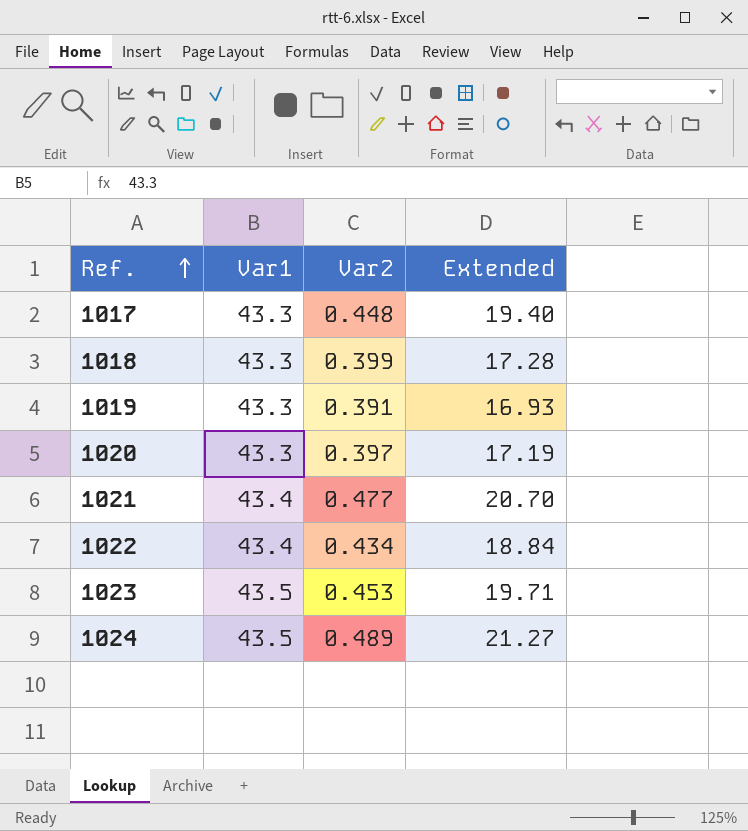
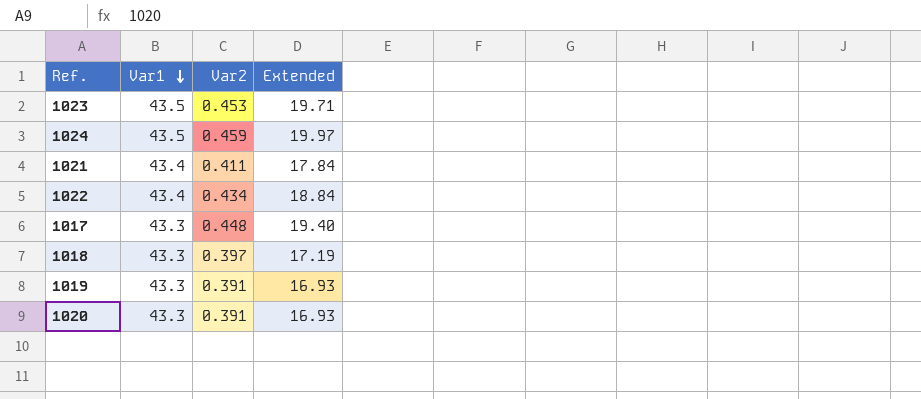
row order: Ref. ascending -> Var1 descending
1024 | Var2: 0.489 -> 0.459
1024 | Extended: 21.27 -> 19.97
1021 | Var2: 0.477 -> 0.411
1021 | Extended: 20.70 -> 17.84
1018 | Var2: 0.399 -> 0.397
1018 | Extended: 17.28 -> 17.19
1020 | Var2: 0.397 -> 0.391
1020 | Extended: 17.19 -> 16.93

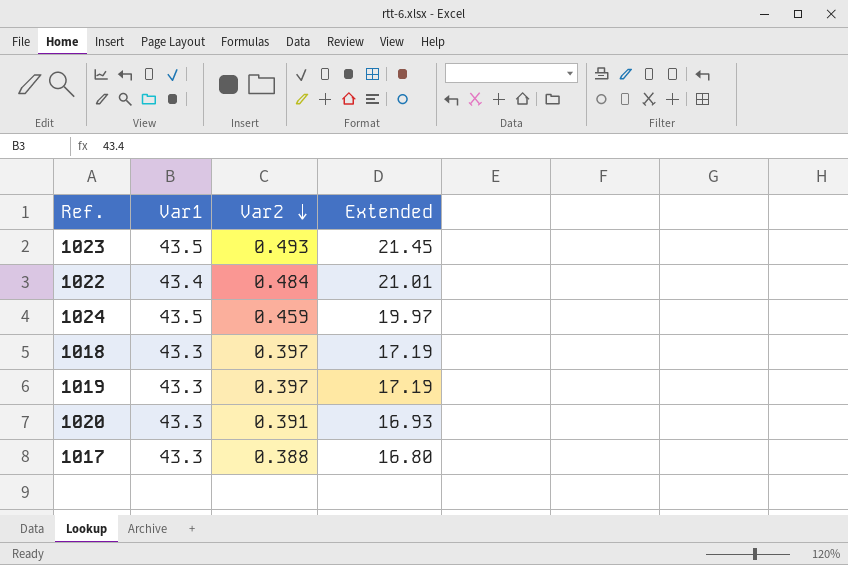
row order: Var1 descending -> Var2 descending
row 1021: 43.4 | 0.411 | 17.84 -> none
1023 | Var2: 0.453 -> 0.493
1023 | Extended: 19.71 -> 21.45
1022 | Var2: 0.434 -> 0.484
1022 | Extended: 18.84 -> 21.01
1019 | Var2: 0.391 -> 0.397
1019 | Extended: 16.93 -> 17.19
1017 | Var2: 0.448 -> 0.388
1017 | Extended: 19.40 -> 16.80

